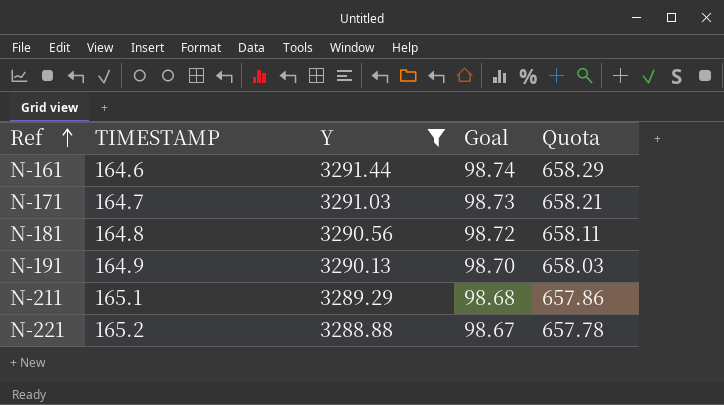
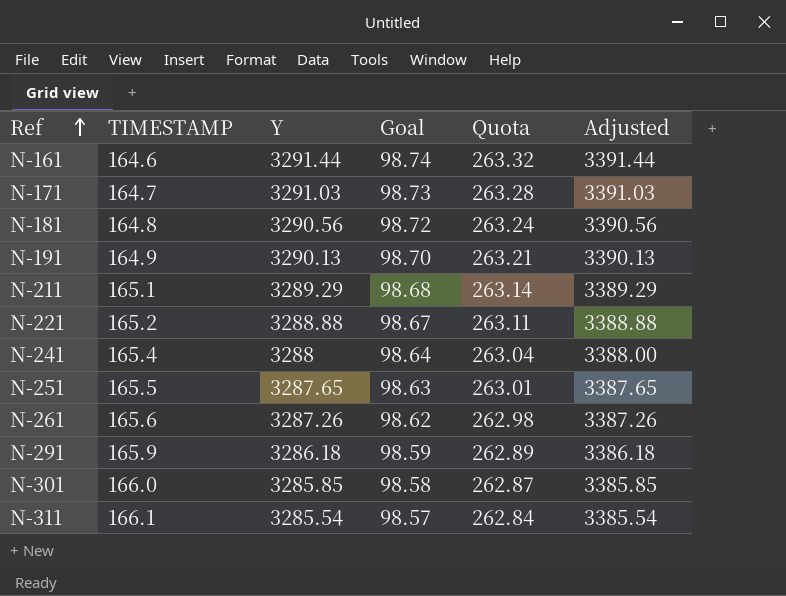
filter: Y >= 3288.88 -> none
column Quota | formula: [Y] * 0.2 -> [Y] * 0.08
column Adjusted | formula: none -> [Y] + 100

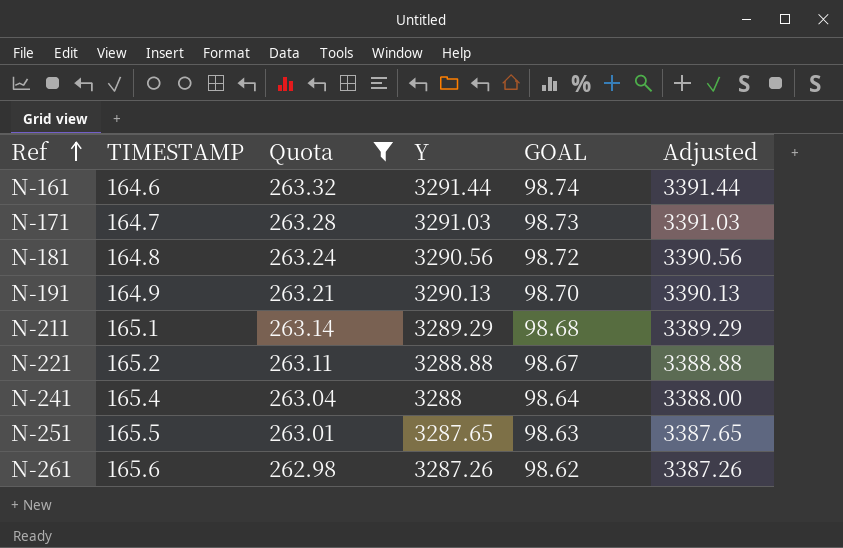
filter: none -> Quota >= 262.98
column Quota | position: 5 -> 3
column name: Goal -> GOAL

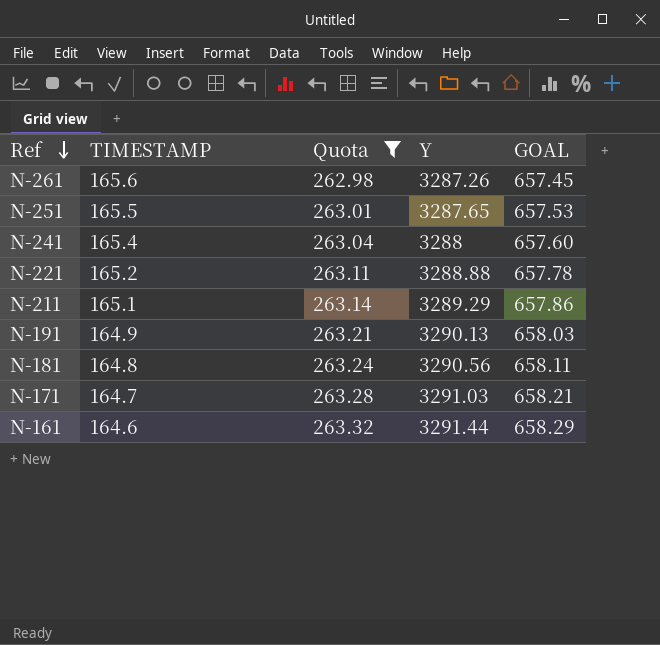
row order: Ref ascending -> Ref descending
column Adjusted | formula: [Y] + 100 -> none
column GOAL | formula: [Y] * 0.03 -> [Y] * 0.2

